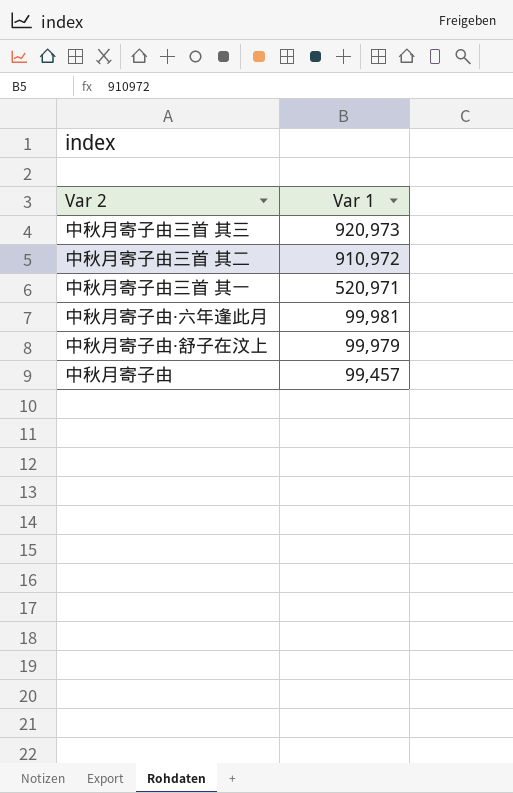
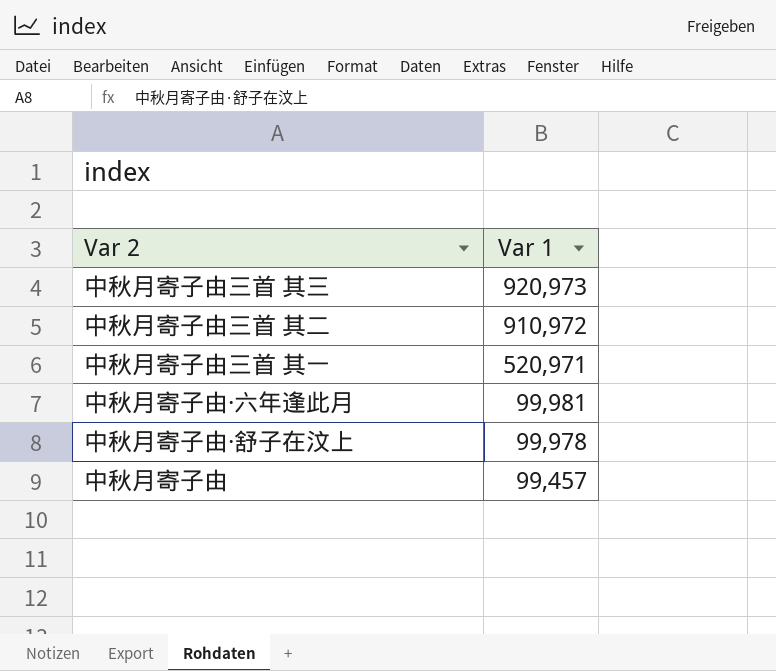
中秋月寄子由·舒子在汶上 | Var 1: 99,979 -> 99,978

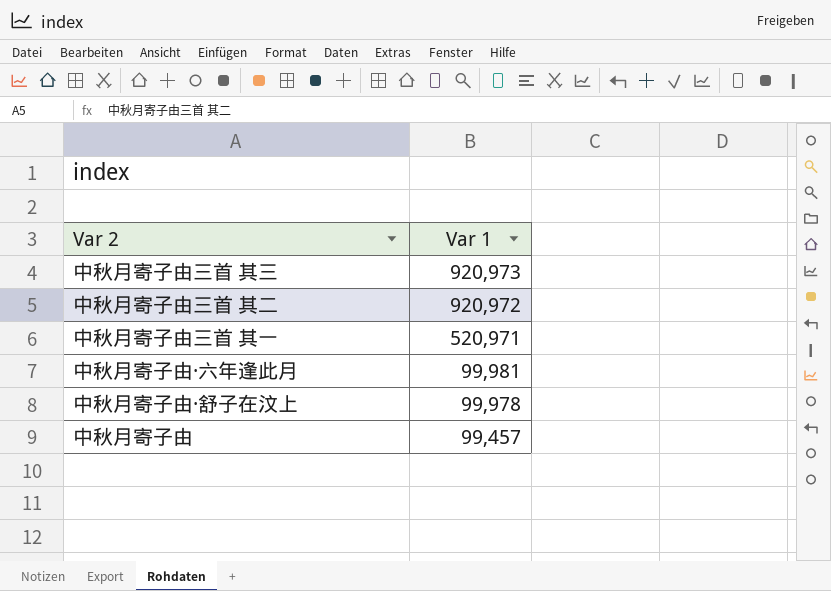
中秋月寄子由三首 其二 | Var 1: 910,972 -> 920,972

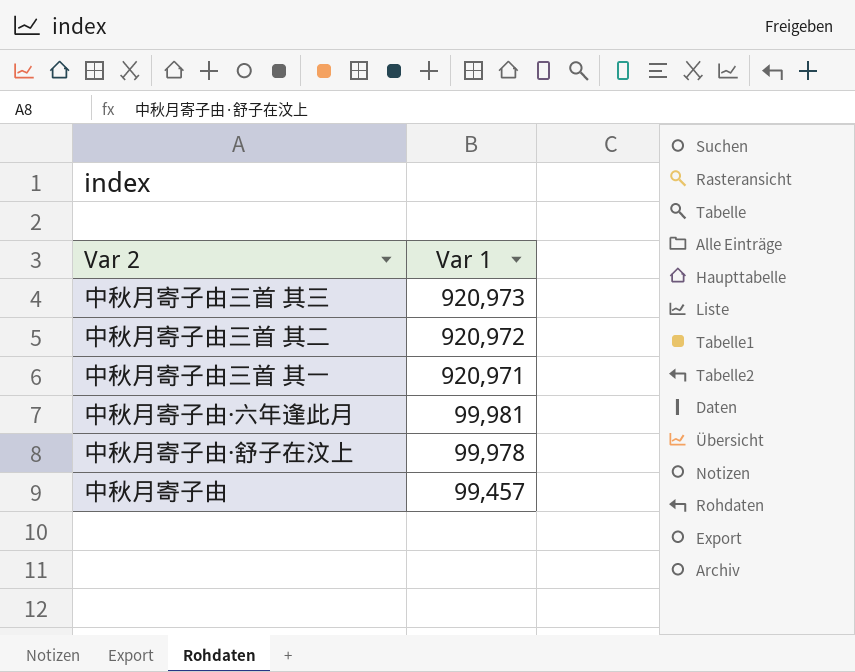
中秋月寄子由三首 其一 | Var 1: 520,971 -> 920,971

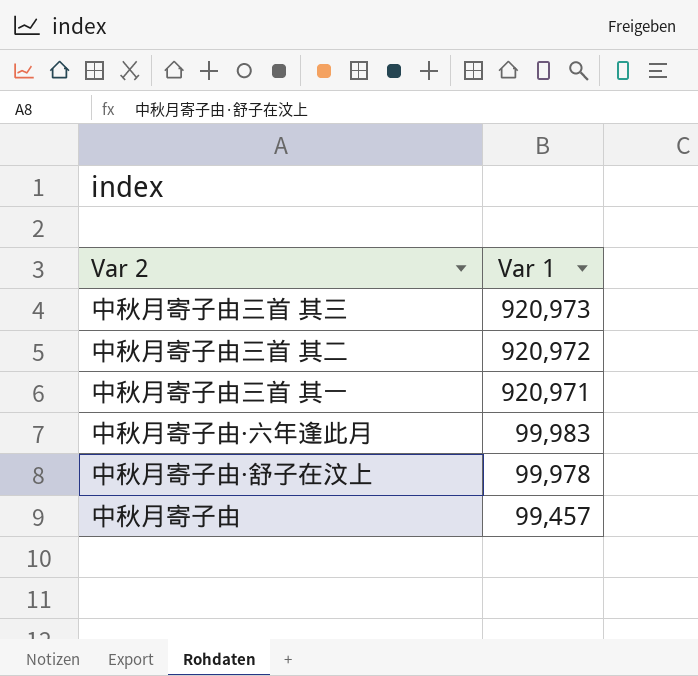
中秋月寄子由·六年逢此月 | Var 1: 99,981 -> 99,983

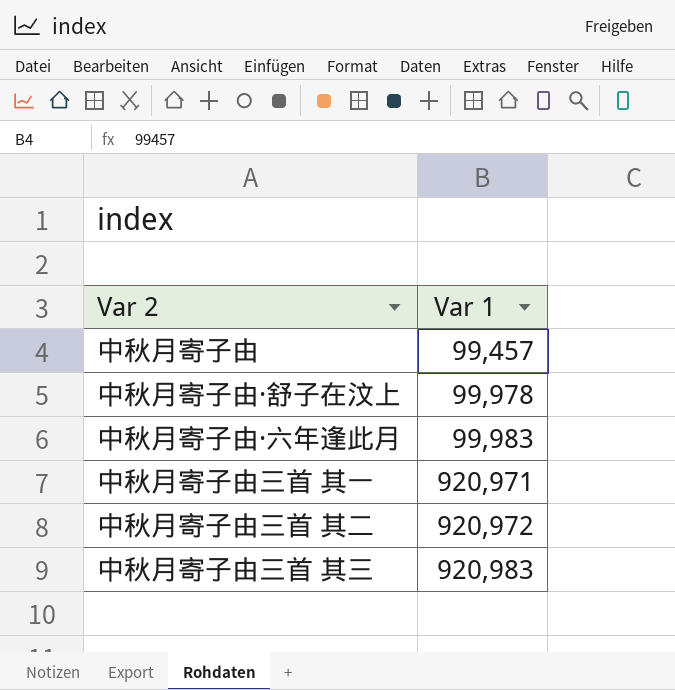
row order: Var 1 descending -> Var 1 ascending
中秋月寄子由三首 其三 | Var 1: 920,973 -> 920,983

